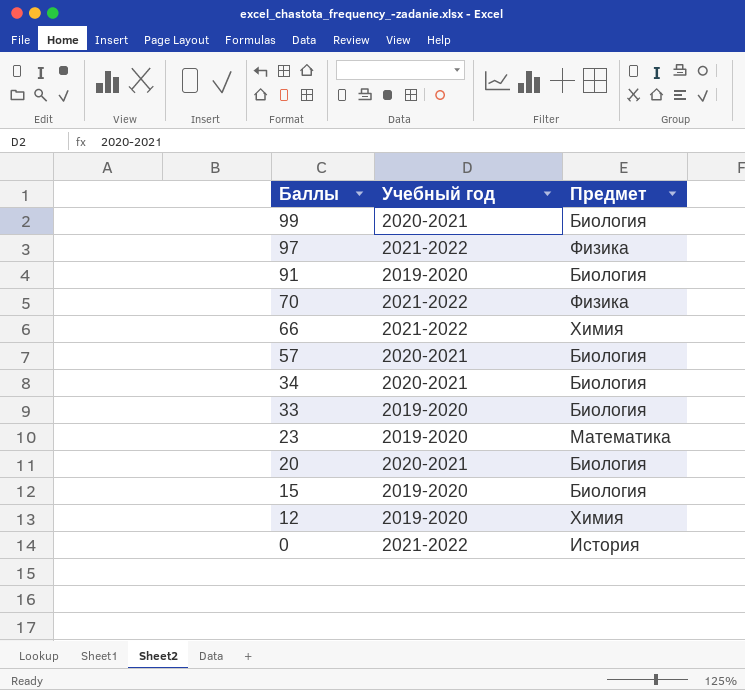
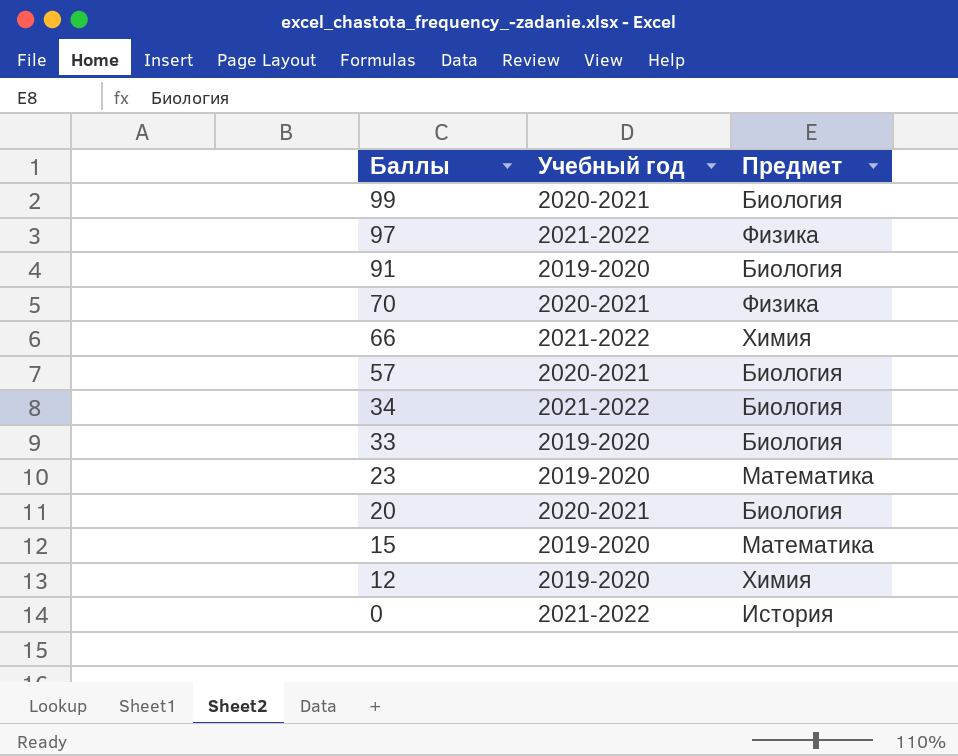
70 | Учебный год: 2021-2022 -> 2020-2021
34 | Учебный год: 2020-2021 -> 2021-2022
15 | Предмет: Биология -> Математика

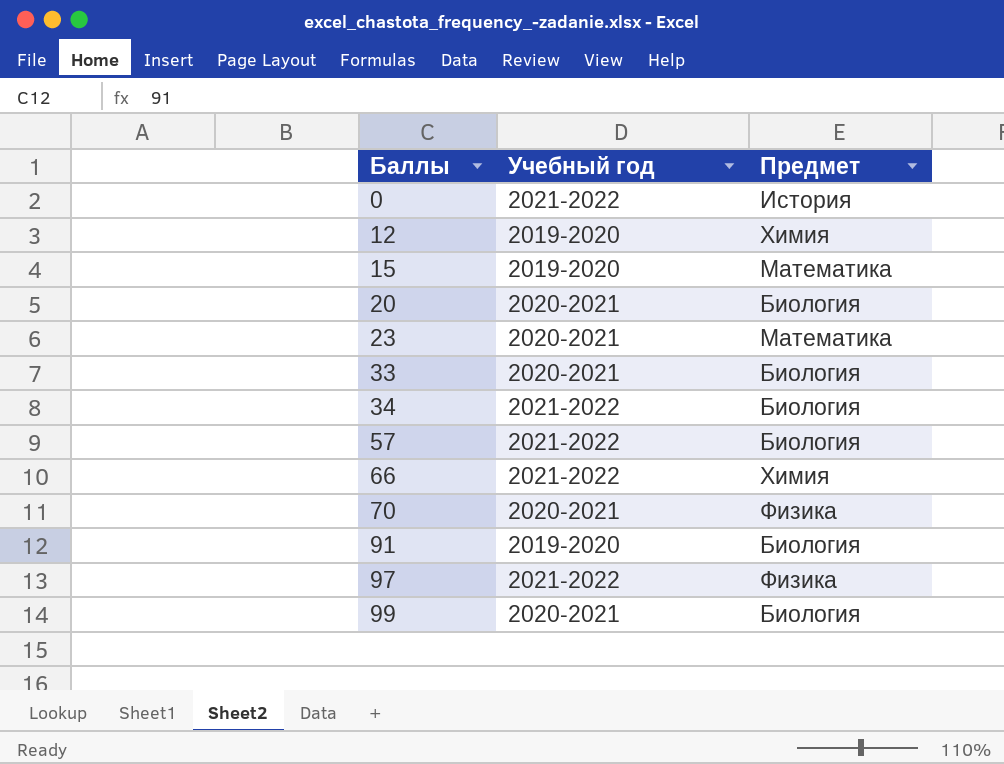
row order: Баллы descending -> Баллы ascending
23 | Учебный год: 2019-2020 -> 2020-2021
33 | Учебный год: 2019-2020 -> 2020-2021
57 | Учебный год: 2020-2021 -> 2021-2022

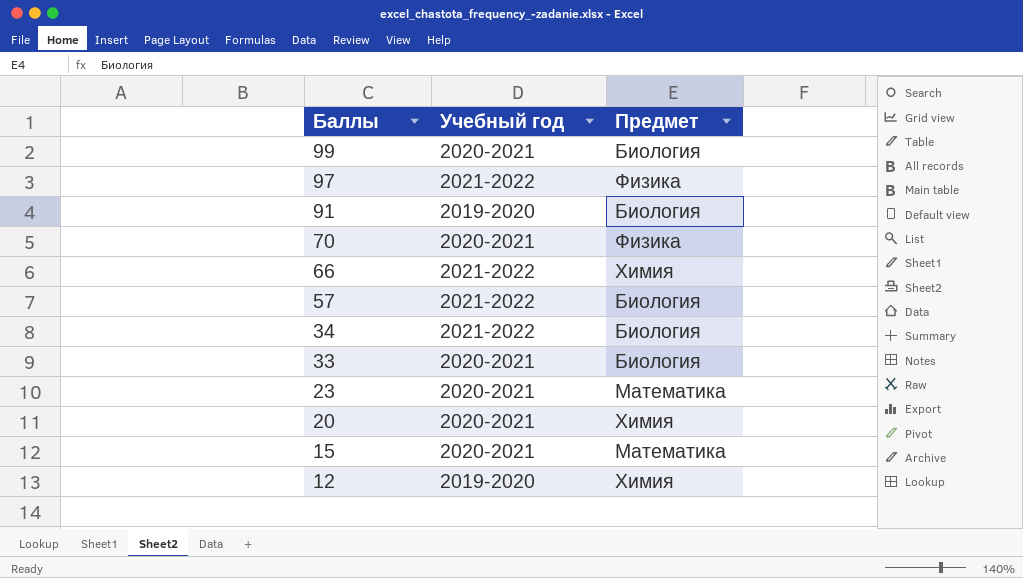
row order: Баллы ascending -> Баллы descending
row 0: 2021-2022 | История -> none
20 | Предмет: Биология -> Химия
15 | Учебный год: 2019-2020 -> 2020-2021

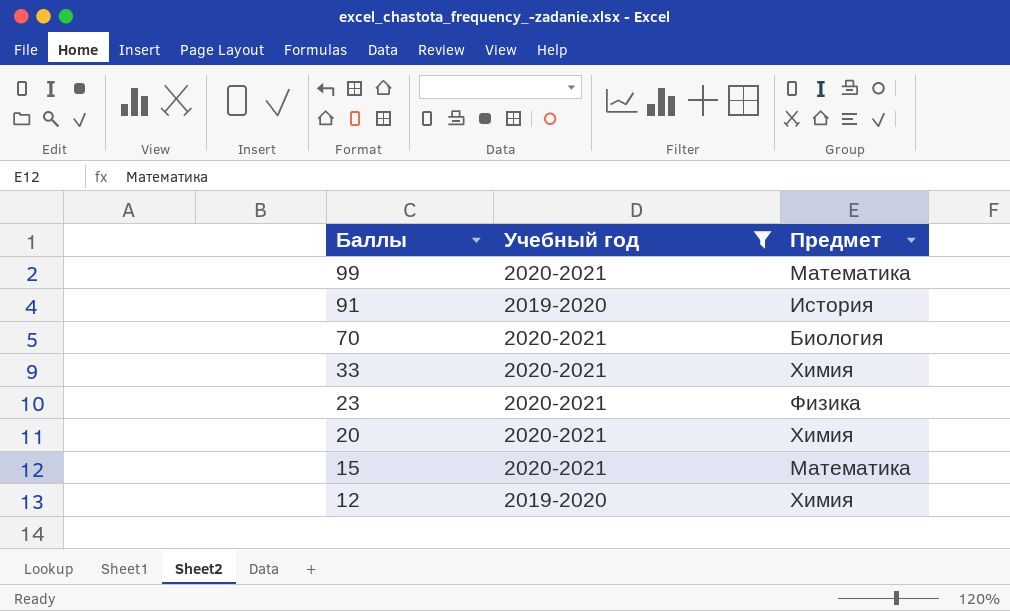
filter: none -> Учебный год != 2021-2022
99 | Предмет: Биология -> Математика
91 | Предмет: Биология -> История
70 | Предмет: Физика -> Биология
33 | Предмет: Биология -> Химия
23 | Предмет: Математика -> Физика

